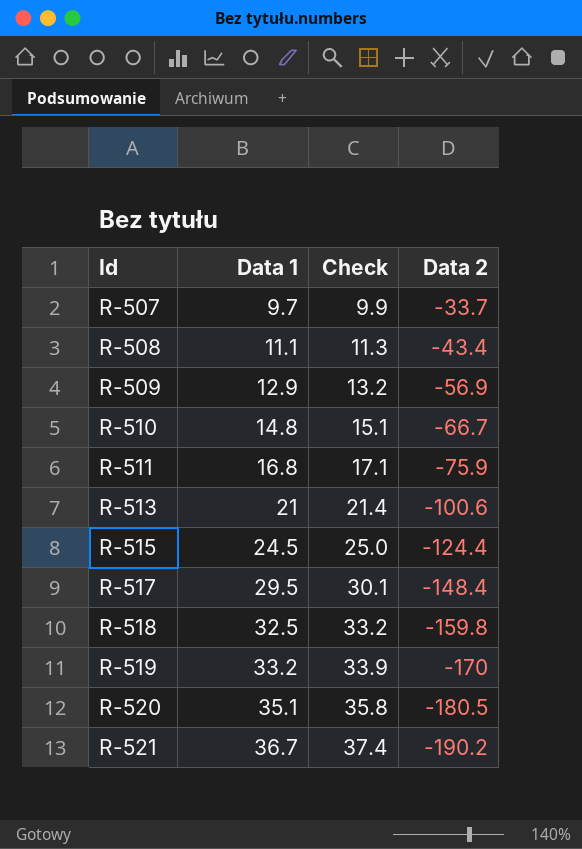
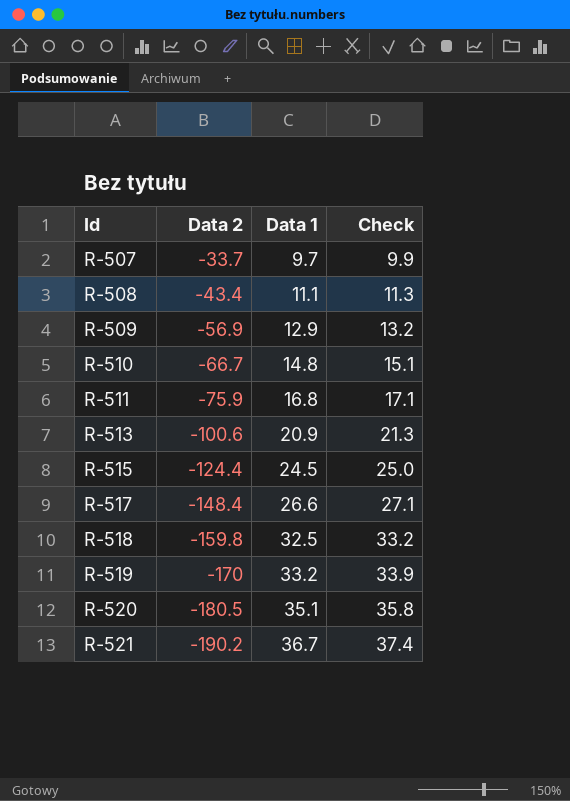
column Data 2 | position: 4 -> 2
R-513 | Data 1: 21 -> 20.9
R-513 | Check: 21.4 -> 21.3
R-517 | Data 1: 29.5 -> 26.6
R-517 | Check: 30.1 -> 27.1

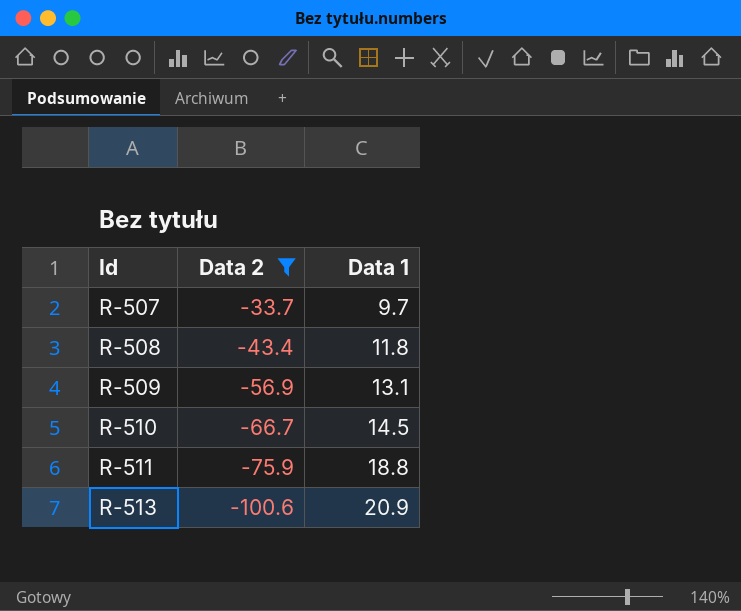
filter: none -> Data 2 >= -100.6
column Check | formula: [Data 1] * 1.02 -> none
R-508 | Data 1: 11.1 -> 11.8
R-509 | Data 1: 12.9 -> 13.1
R-510 | Data 1: 14.8 -> 14.5
R-511 | Data 1: 16.8 -> 18.8

